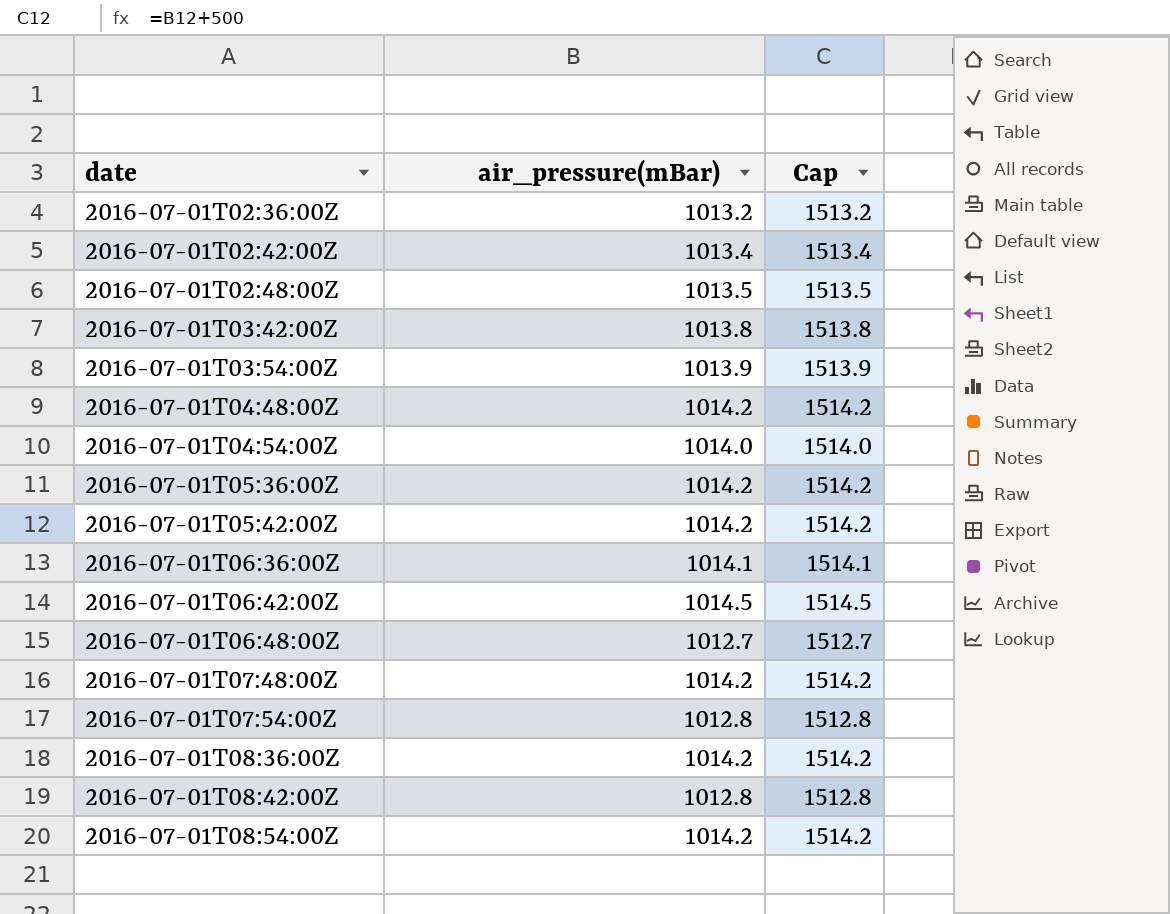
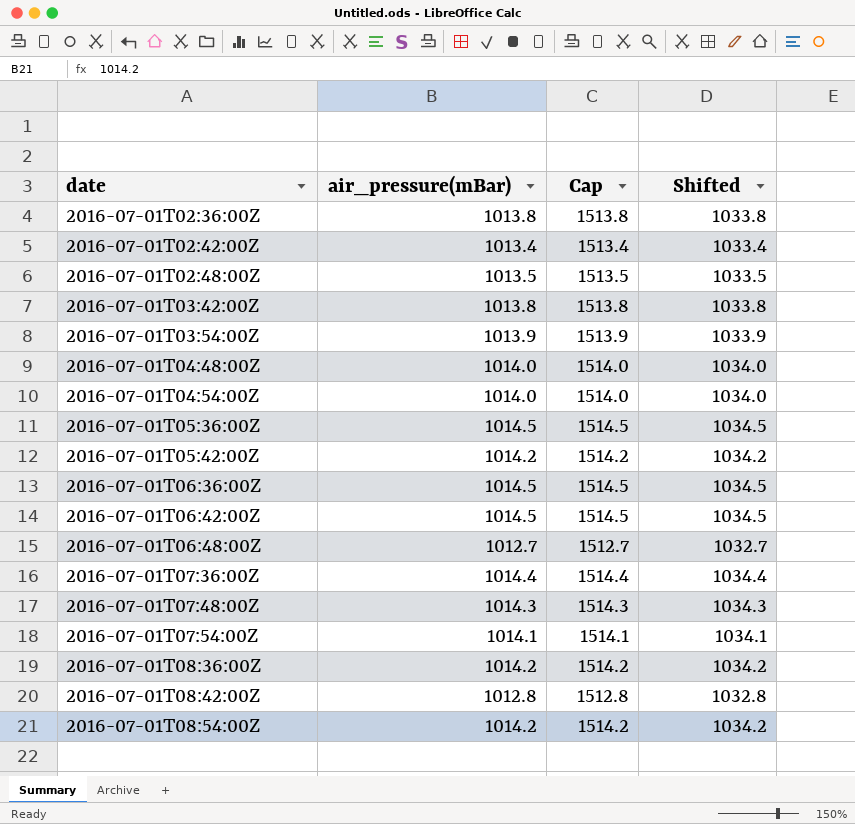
column Shifted | formula: none -> [air_pressure(mBar)] + 20
2016-07-01T02:36:00Z | air_pressure(mBar): 1013.2 -> 1013.8
2016-07-01T02:36:00Z | Cap: 1513.2 -> 1513.8
2016-07-01T04:48:00Z | air_pressure(mBar): 1014.2 -> 1014.0
2016-07-01T04:48:00Z | Cap: 1514.2 -> 1514.0
2016-07-01T05:36:00Z | air_pressure(mBar): 1014.2 -> 1014.5
2016-07-01T05:36:00Z | Cap: 1514.2 -> 1514.5
2016-07-01T06:36:00Z | air_pressure(mBar): 1014.1 -> 1014.5
2016-07-01T06:36:00Z | Cap: 1514.1 -> 1514.5
row 2016-07-01T07:36:00Z: none -> 1014.4 | 1514.4 | 1034.4
2016-07-01T07:48:00Z | air_pressure(mBar): 1014.2 -> 1014.3
2016-07-01T07:48:00Z | Cap: 1514.2 -> 1514.3
2016-07-01T07:54:00Z | air_pressure(mBar): 1012.8 -> 1014.1
2016-07-01T07:54:00Z | Cap: 1512.8 -> 1514.1

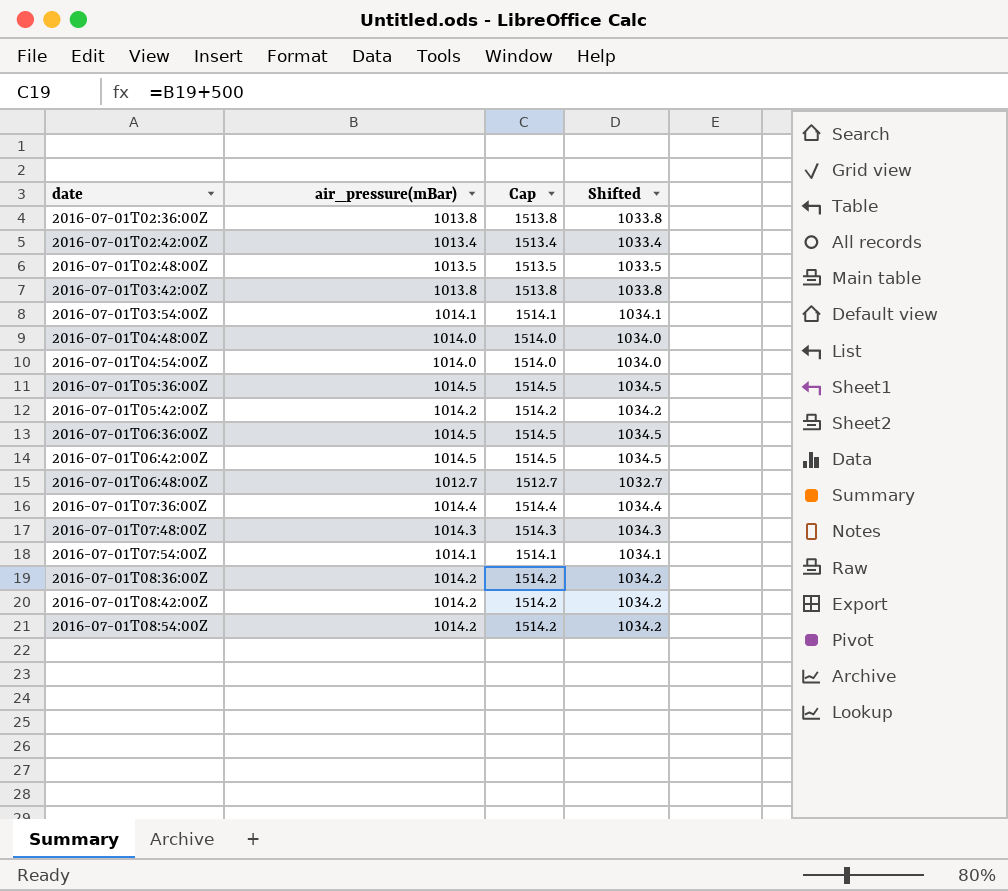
2016-07-01T03:54:00Z | air_pressure(mBar): 1013.9 -> 1014.1
2016-07-01T03:54:00Z | Cap: 1513.9 -> 1514.1
2016-07-01T03:54:00Z | Shifted: 1033.9 -> 1034.1
2016-07-01T08:42:00Z | air_pressure(mBar): 1012.8 -> 1014.2
2016-07-01T08:42:00Z | Cap: 1512.8 -> 1514.2
2016-07-01T08:42:00Z | Shifted: 1032.8 -> 1034.2

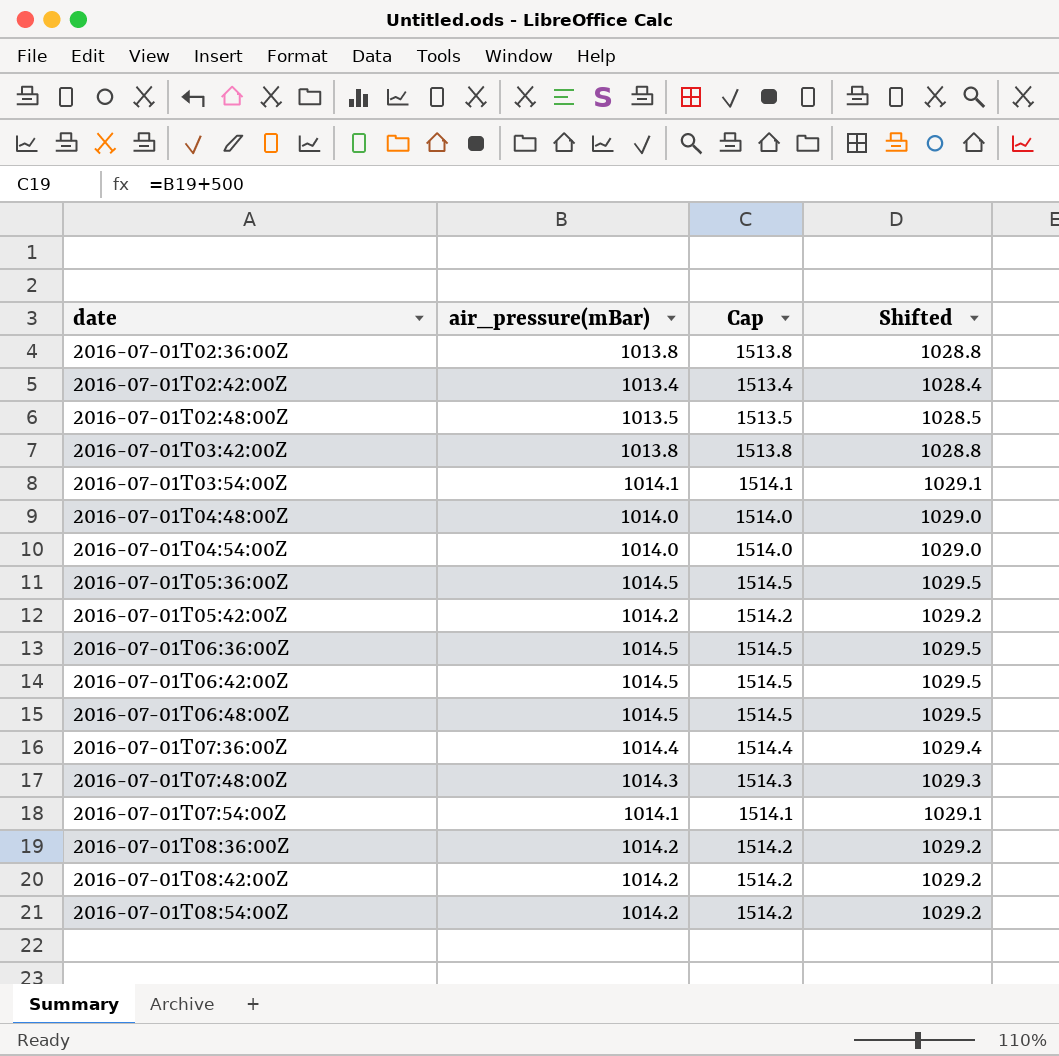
column Shifted | formula: [air_pressure(mBar)] + 20 -> [air_pressure(mBar)] + 15
2016-07-01T06:48:00Z | air_pressure(mBar): 1012.7 -> 1014.5
2016-07-01T06:48:00Z | Cap: 1512.7 -> 1514.5

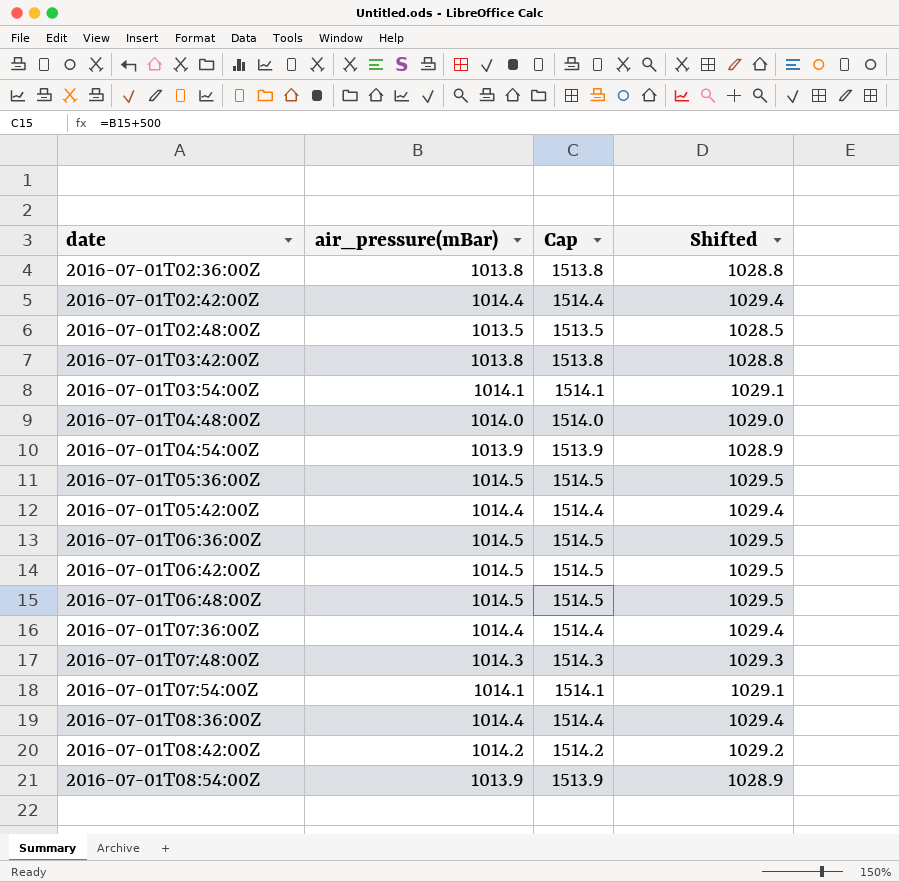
2016-07-01T02:42:00Z | air_pressure(mBar): 1013.4 -> 1014.4
2016-07-01T02:42:00Z | Cap: 1513.4 -> 1514.4
2016-07-01T02:42:00Z | Shifted: 1028.4 -> 1029.4
2016-07-01T04:54:00Z | air_pressure(mBar): 1014.0 -> 1013.9
2016-07-01T04:54:00Z | Cap: 1514.0 -> 1513.9
2016-07-01T04:54:00Z | Shifted: 1029.0 -> 1028.9
2016-07-01T05:42:00Z | air_pressure(mBar): 1014.2 -> 1014.4
2016-07-01T05:42:00Z | Cap: 1514.2 -> 1514.4
2016-07-01T05:42:00Z | Shifted: 1029.2 -> 1029.4
2016-07-01T08:36:00Z | air_pressure(mBar): 1014.2 -> 1014.4
2016-07-01T08:36:00Z | Cap: 1514.2 -> 1514.4
2016-07-01T08:36:00Z | Shifted: 1029.2 -> 1029.4
2016-07-01T08:54:00Z | air_pressure(mBar): 1014.2 -> 1013.9
2016-07-01T08:54:00Z | Cap: 1514.2 -> 1513.9
2016-07-01T08:54:00Z | Shifted: 1029.2 -> 1028.9

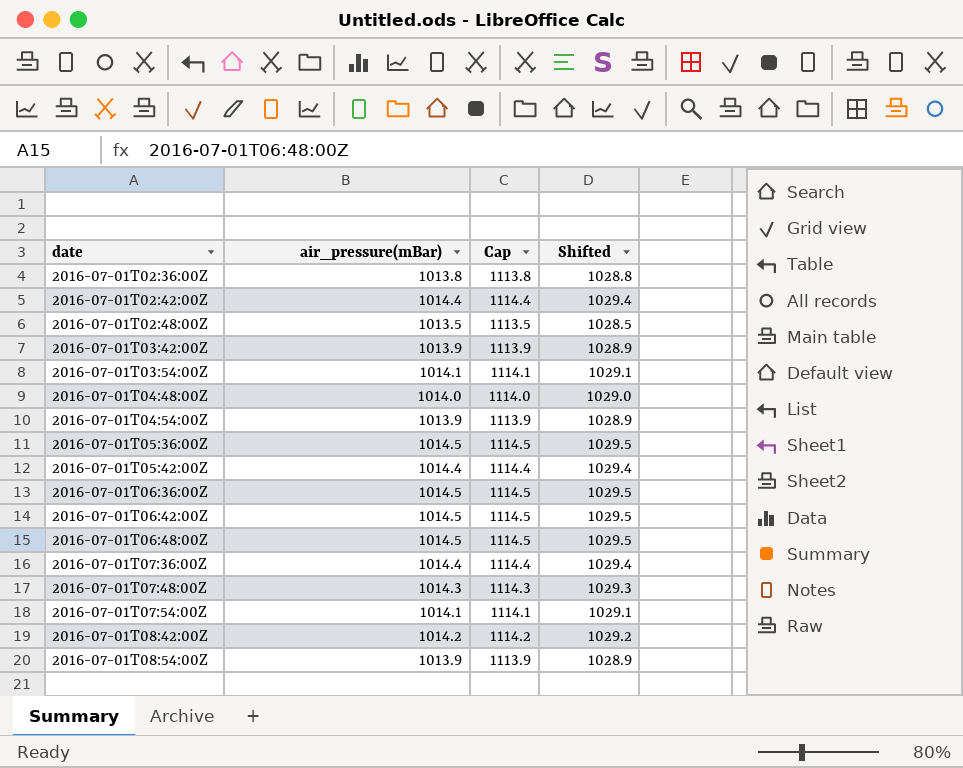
column Cap | formula: [air_pressure(mBar)] + 500 -> [air_pressure(mBar)] + 100
row 2016-07-01T08:36:00Z: 1014.4 | 1514.4 | 1029.4 -> none
2016-07-01T03:42:00Z | air_pressure(mBar): 1013.8 -> 1013.9
2016-07-01T03:42:00Z | Shifted: 1028.8 -> 1028.9

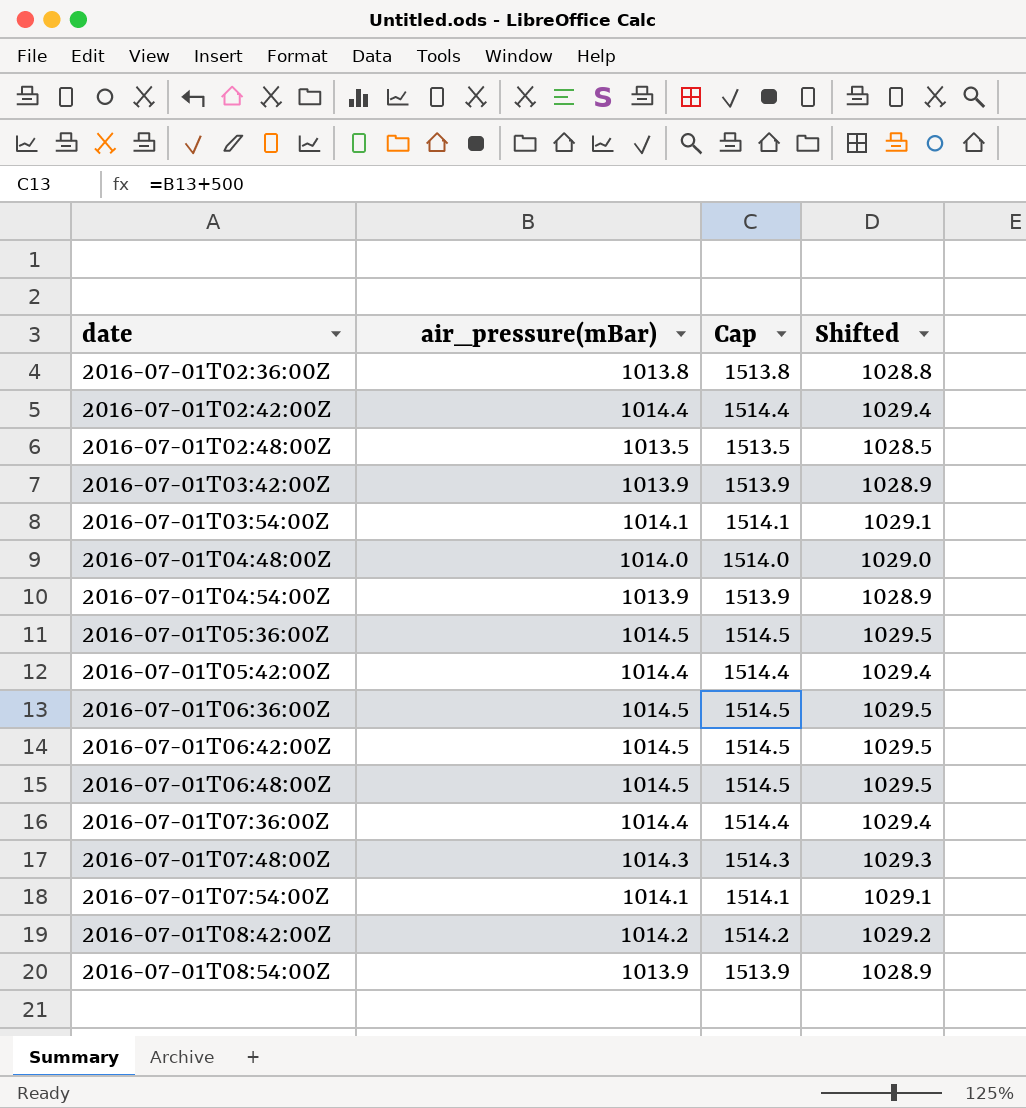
column Cap | formula: [air_pressure(mBar)] + 100 -> [air_pressure(mBar)] + 500

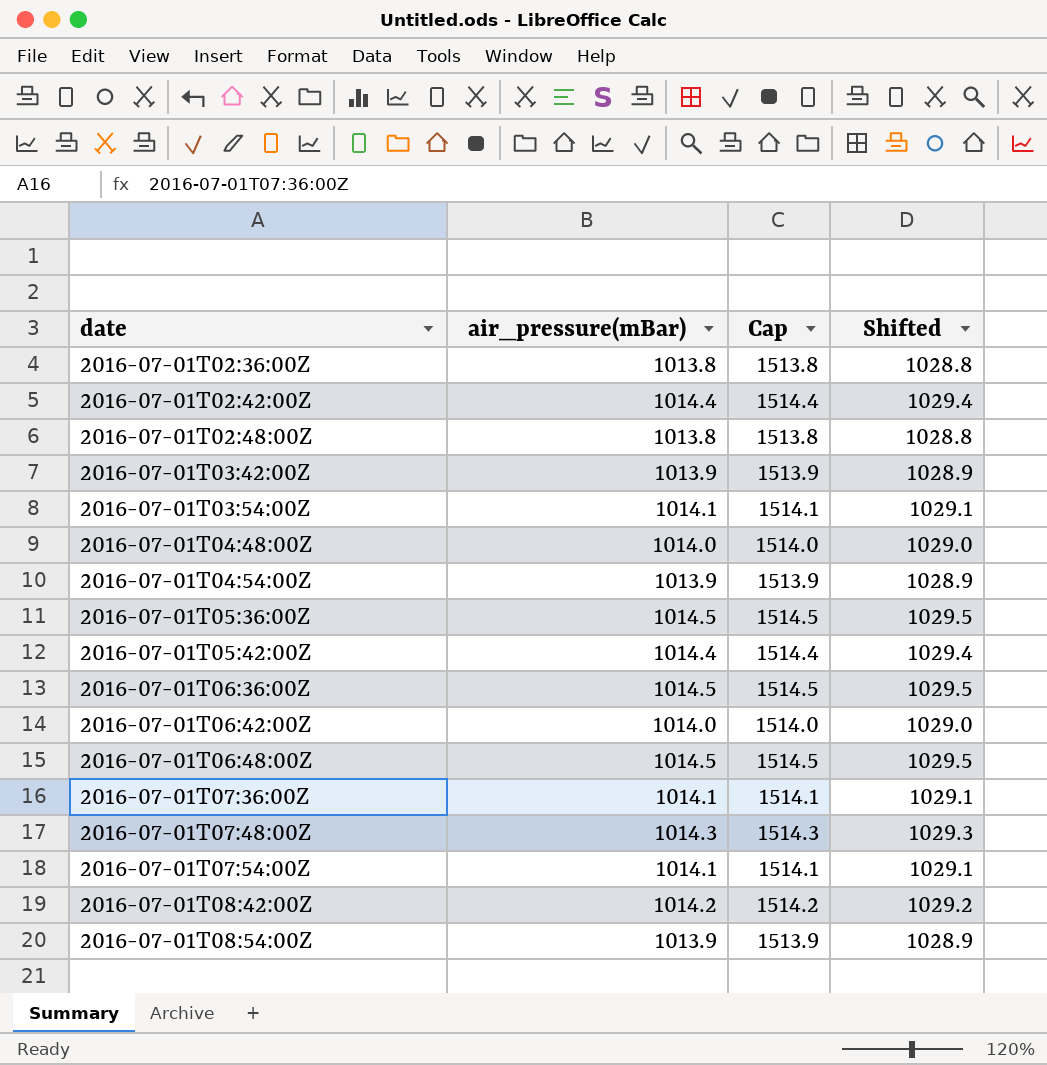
2016-07-01T02:48:00Z | air_pressure(mBar): 1013.5 -> 1013.8
2016-07-01T02:48:00Z | Cap: 1513.5 -> 1513.8
2016-07-01T02:48:00Z | Shifted: 1028.5 -> 1028.8
2016-07-01T06:42:00Z | air_pressure(mBar): 1014.5 -> 1014.0
2016-07-01T06:42:00Z | Cap: 1514.5 -> 1514.0
2016-07-01T06:42:00Z | Shifted: 1029.5 -> 1029.0
2016-07-01T07:36:00Z | air_pressure(mBar): 1014.4 -> 1014.1
2016-07-01T07:36:00Z | Cap: 1514.4 -> 1514.1
2016-07-01T07:36:00Z | Shifted: 1029.4 -> 1029.1

